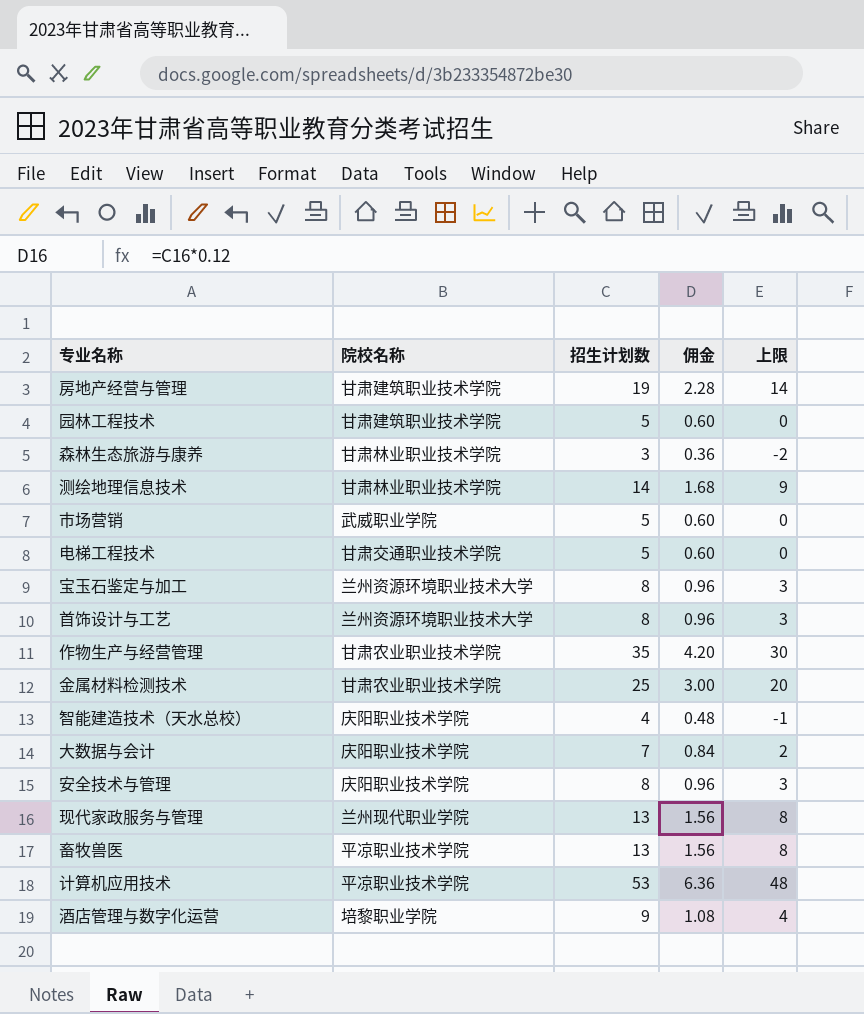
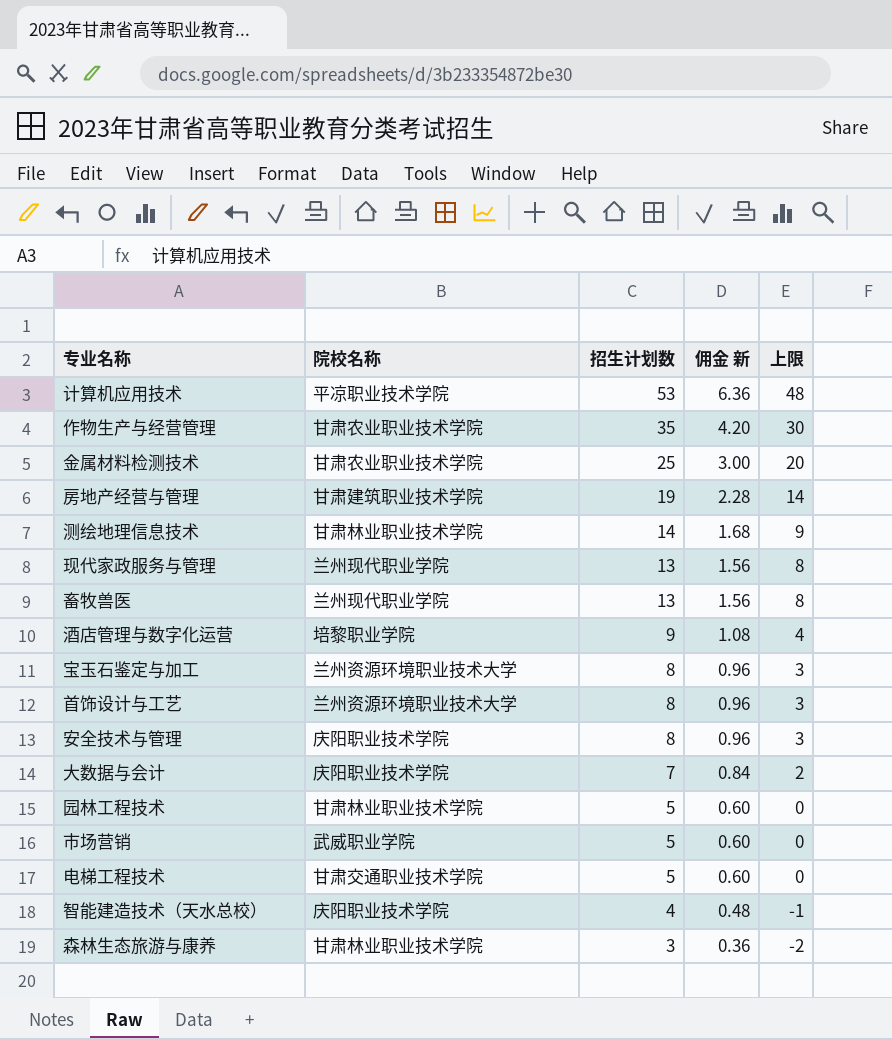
row order: none -> 招生计划数 descending
column name: 佣金 -> 佣金 新
畜牧兽医 | 院校名称: 平凉职业技术学院 -> 兰州现代职业学院
园林工程技术 | 院校名称: 甘肃建筑职业技术学院 -> 甘肃林业职业技术学院

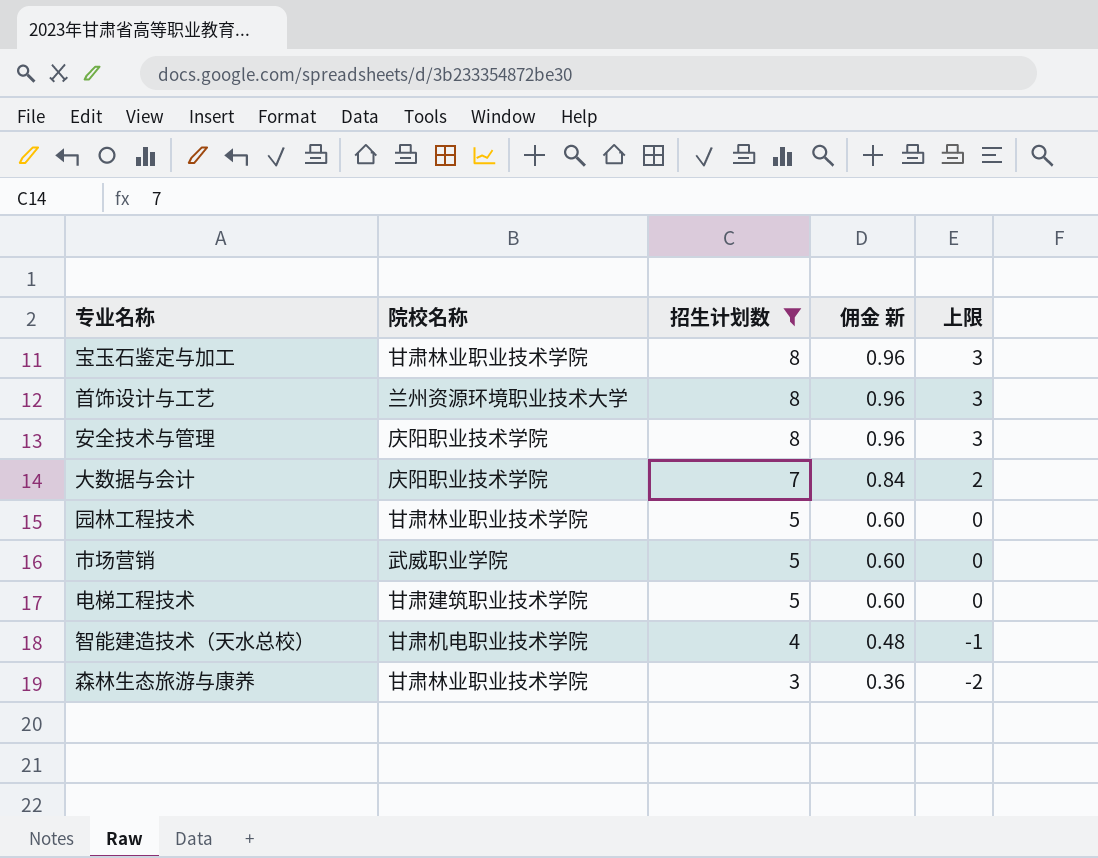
filter: none -> 招生计划数 <= 8
宝玉石鉴定与加工 | 院校名称: 兰州资源环境职业技术大学 -> 甘肃林业职业技术学院
电梯工程技术 | 院校名称: 甘肃交通职业技术学院 -> 甘肃建筑职业技术学院
智能建造技术（天水总校） | 院校名称: 庆阳职业技术学院 -> 甘肃机电职业技术学院

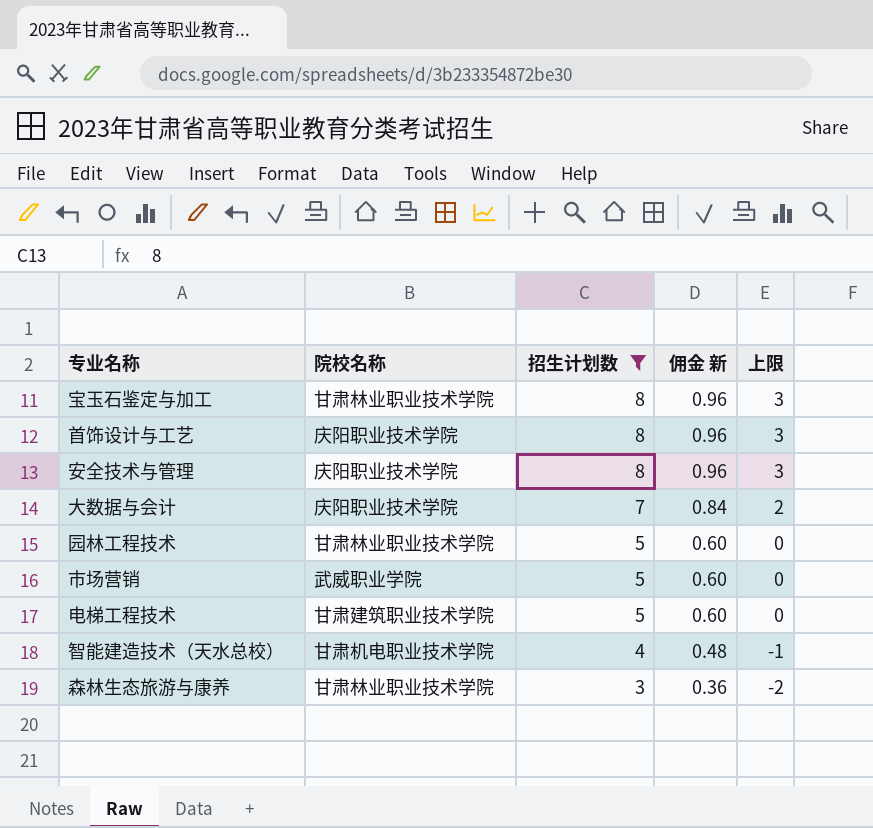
首饰设计与工艺 | 院校名称: 兰州资源环境职业技术大学 -> 庆阳职业技术学院

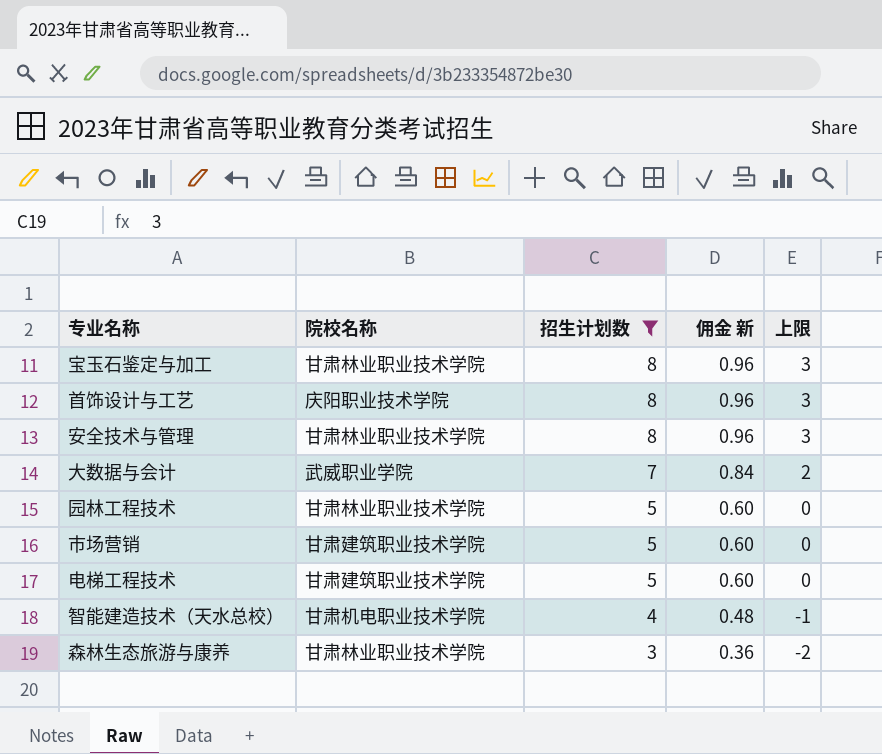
安全技术与管理 | 院校名称: 庆阳职业技术学院 -> 甘肃林业职业技术学院
大数据与会计 | 院校名称: 庆阳职业技术学院 -> 武威职业学院
市场营销 | 院校名称: 武威职业学院 -> 甘肃建筑职业技术学院

